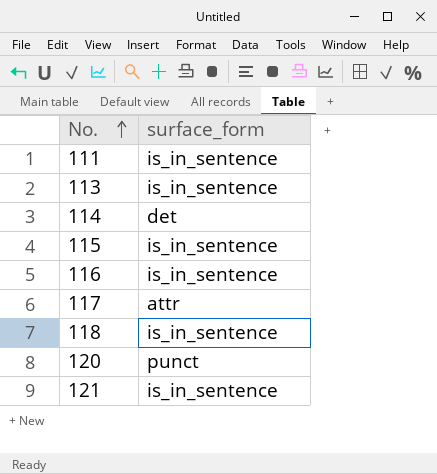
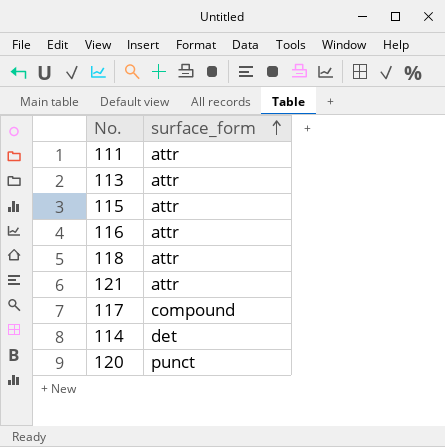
row order: No. ascending -> surface_form ascending
111 | surface_form: is_in_sentence -> attr
113 | surface_form: is_in_sentence -> attr
115 | surface_form: is_in_sentence -> attr
116 | surface_form: is_in_sentence -> attr
118 | surface_form: is_in_sentence -> attr
121 | surface_form: is_in_sentence -> attr
117 | surface_form: attr -> compound

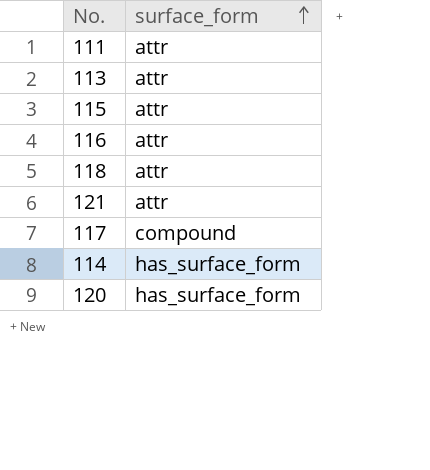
114 | surface_form: det -> has_surface_form
120 | surface_form: punct -> has_surface_form

